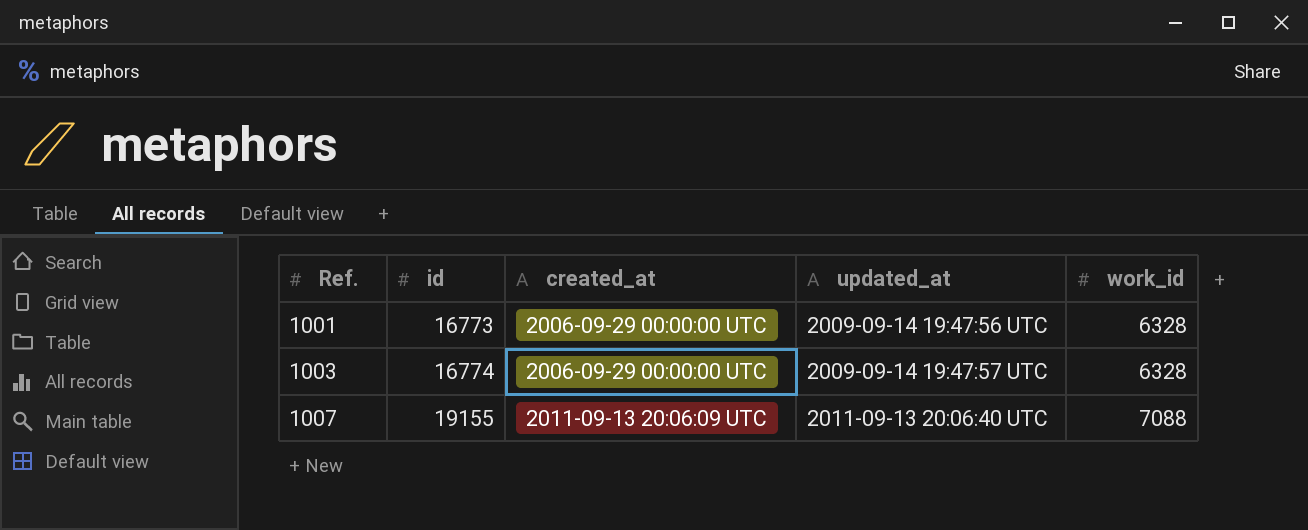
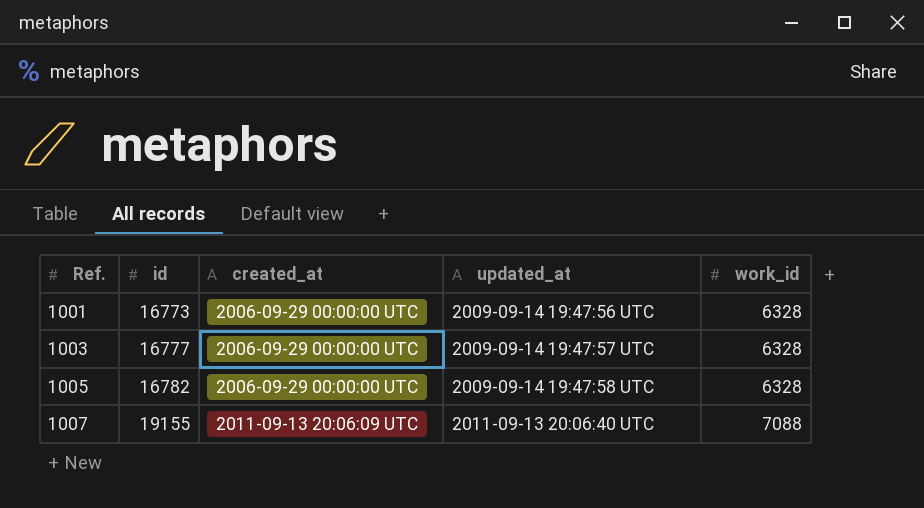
1003 | id: 16774 -> 16777
row 1005: none -> 16782 | 2006-09-29 00:00:00 UTC | 2009-09-14 19:47:58 UTC | 6328

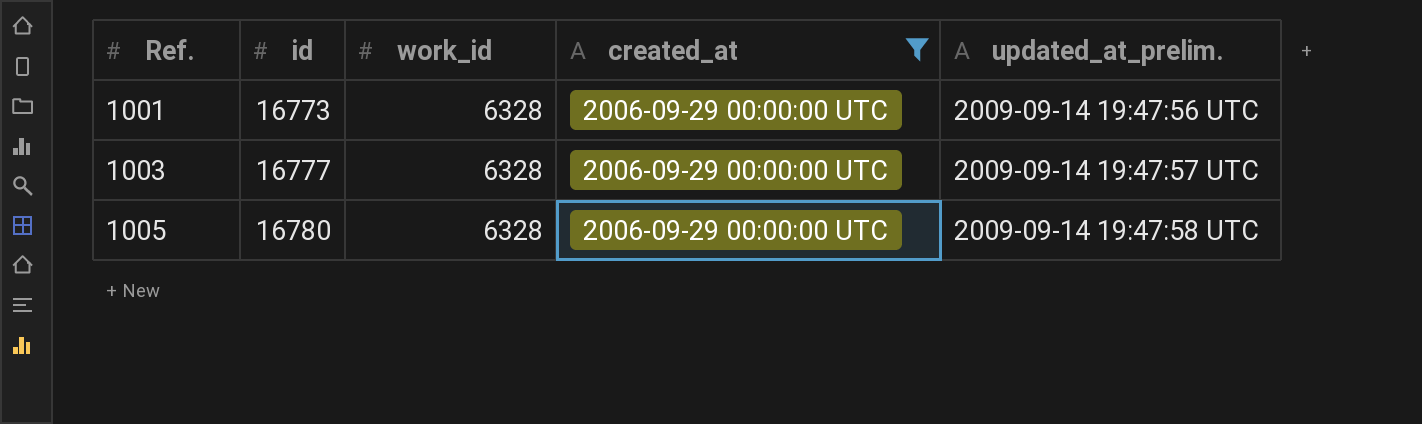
filter: none -> created_at = 2006-09-29 00:00:00 UTC
column work_id | position: 5 -> 3
column name: updated_at -> updated_at_prelim.
1005 | id: 16782 -> 16780

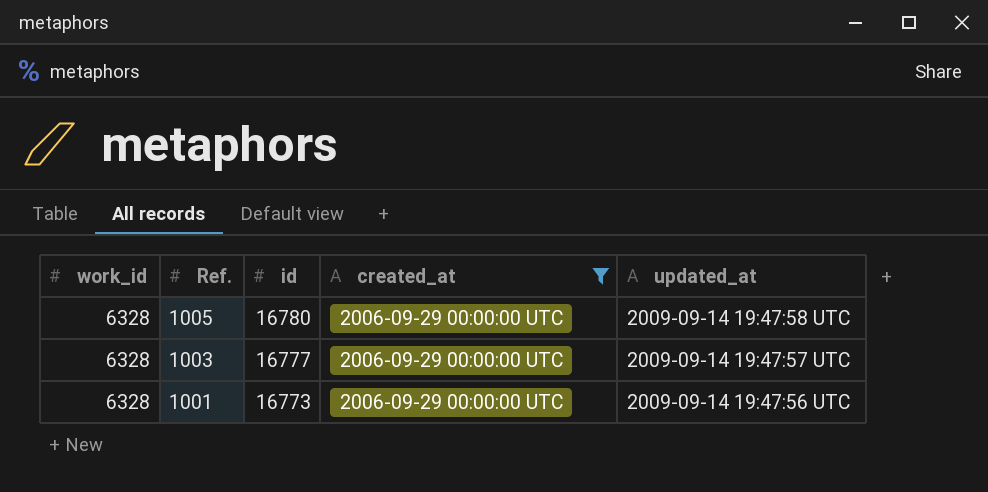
row order: Ref. ascending -> Ref. descending
column work_id | position: 3 -> 1
column name: updated_at_prelim. -> updated_at

